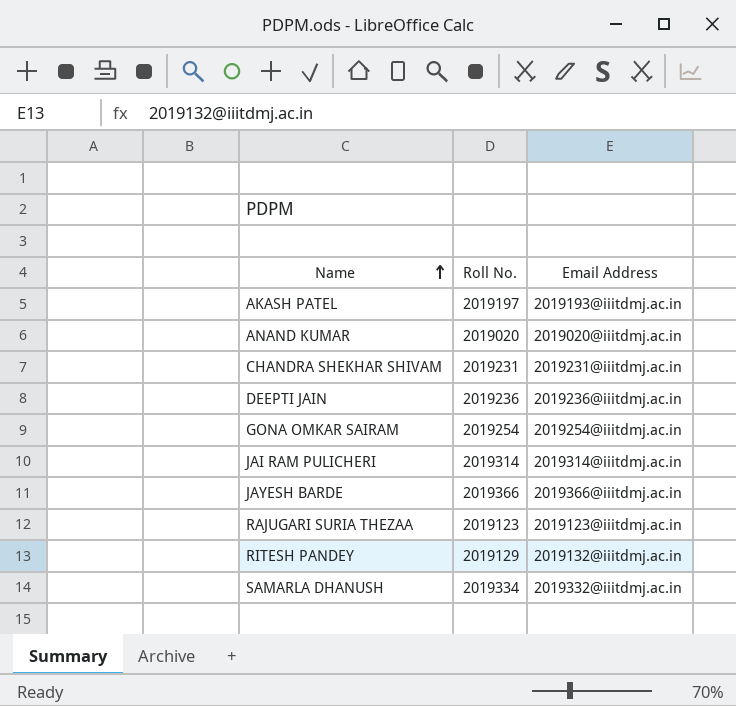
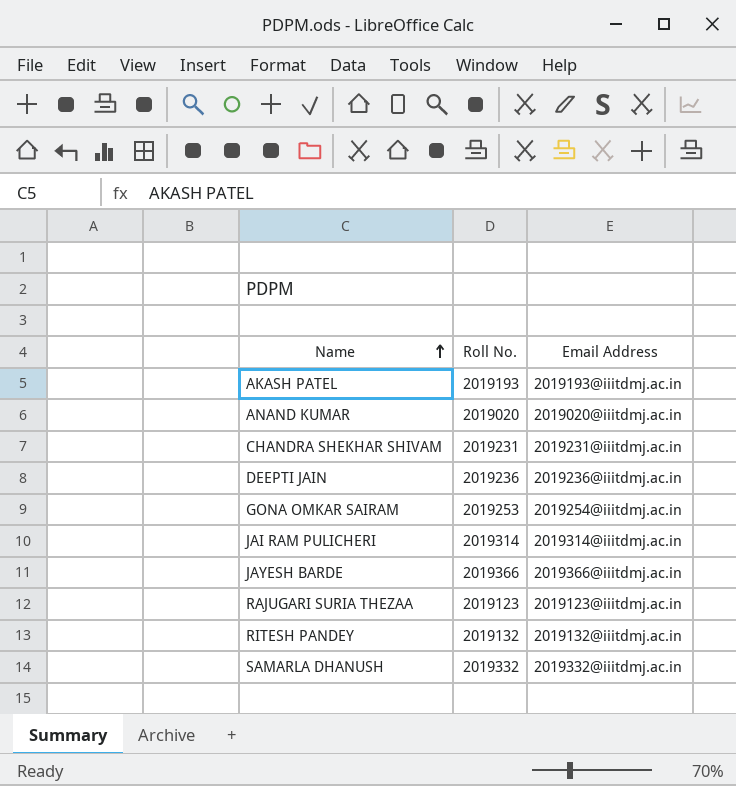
AKASH PATEL | Roll No.: 2019197 -> 2019193
GONA OMKAR SAIRAM | Roll No.: 2019254 -> 2019253
RITESH PANDEY | Roll No.: 2019129 -> 2019132
SAMARLA DHANUSH | Roll No.: 2019334 -> 2019332

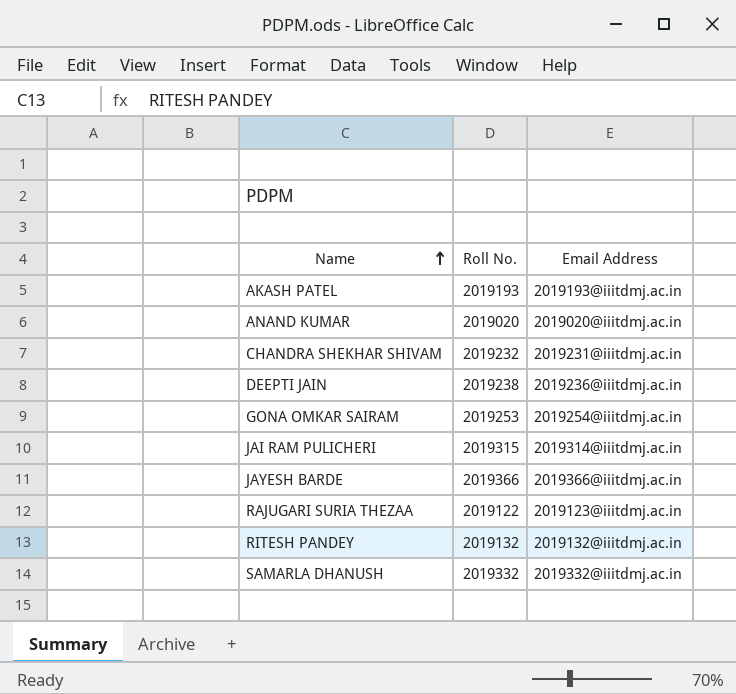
CHANDRA SHEKHAR SHIVAM | Roll No.: 2019231 -> 2019232
DEEPTI JAIN | Roll No.: 2019236 -> 2019238
JAI RAM PULICHERI | Roll No.: 2019314 -> 2019315
RAJUGARI SURIA THEZAA | Roll No.: 2019123 -> 2019122

